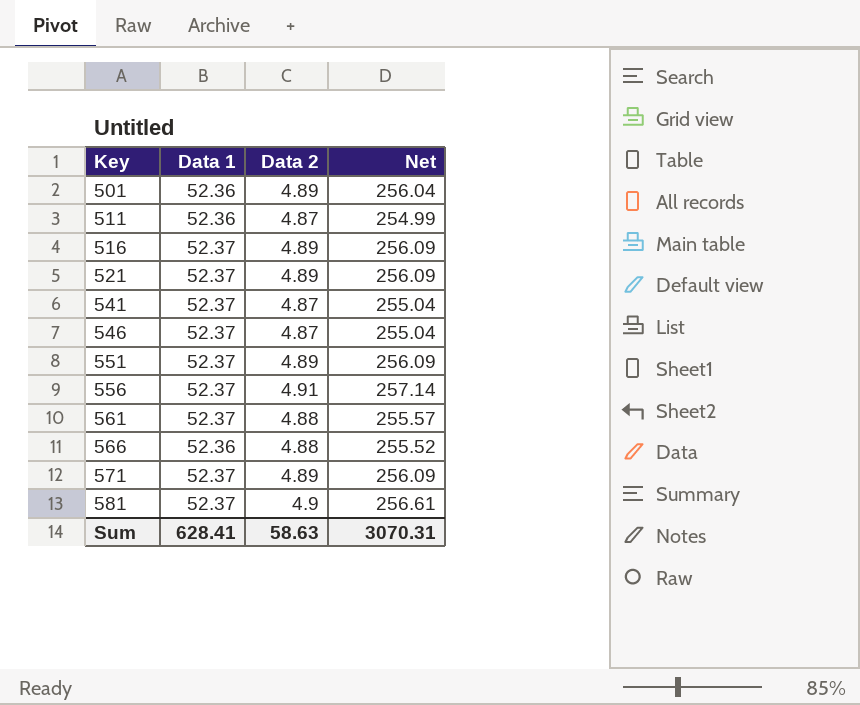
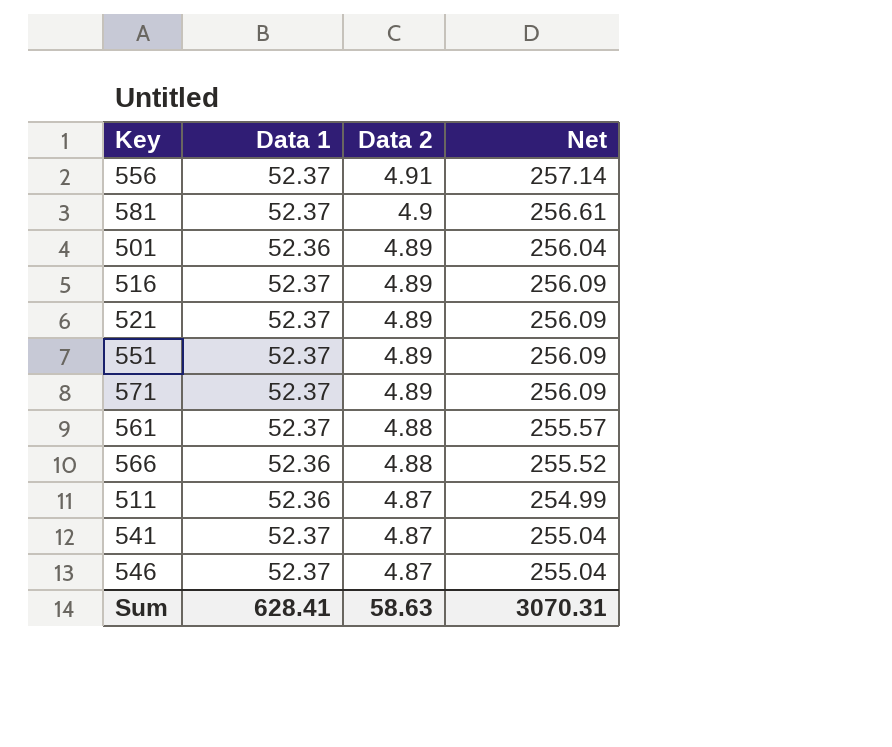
row order: Key ascending -> Data 2 descending

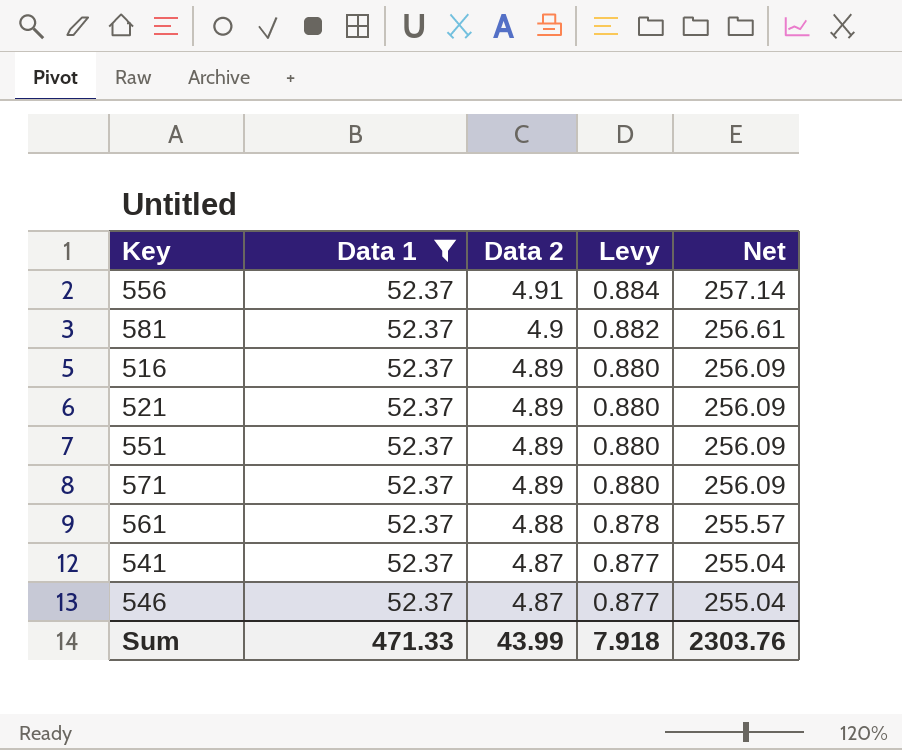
filter: none -> Data 1 = 52.37
column Levy | formula: none -> [Data 2] * 0.18
Sum | Data 1: 628.41 -> 471.33
Sum | Data 2: 58.63 -> 43.99
Sum | Net: 3070.31 -> 2303.76

